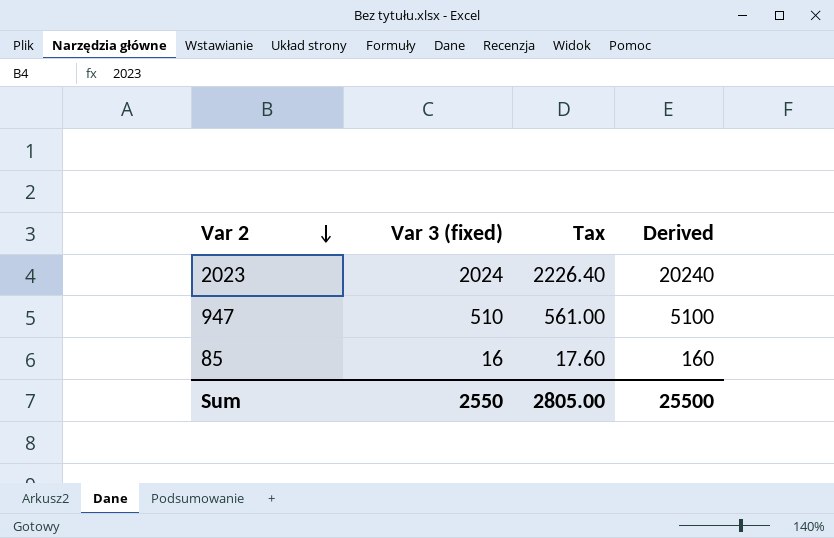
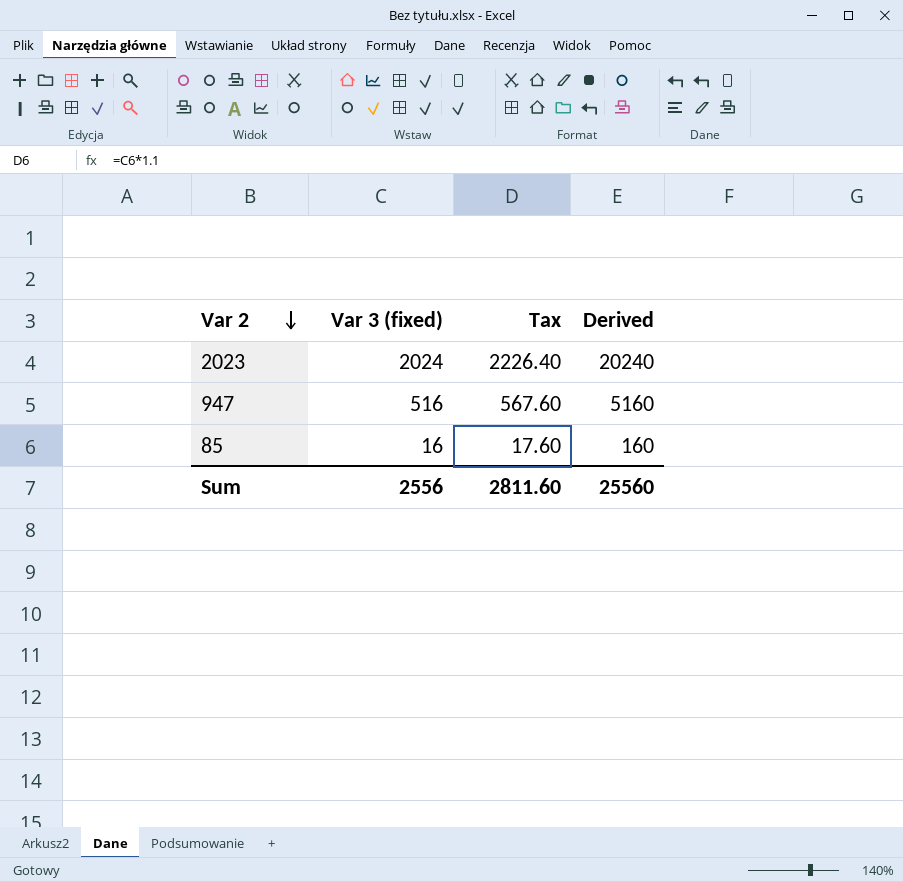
947 | Var 3 (fixed): 510 -> 516
947 | Tax: 561.00 -> 567.60
947 | Derived: 5100 -> 5160
Sum | Var 3 (fixed): 2550 -> 2556
Sum | Tax: 2805.00 -> 2811.60
Sum | Derived: 25500 -> 25560

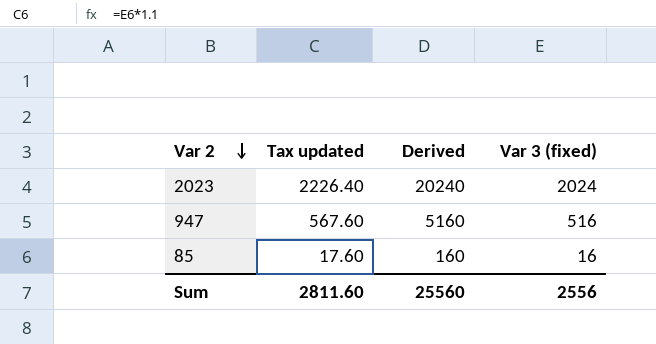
column name: Tax -> Tax updated
column Var 3 (fixed) | position: 2 -> 4

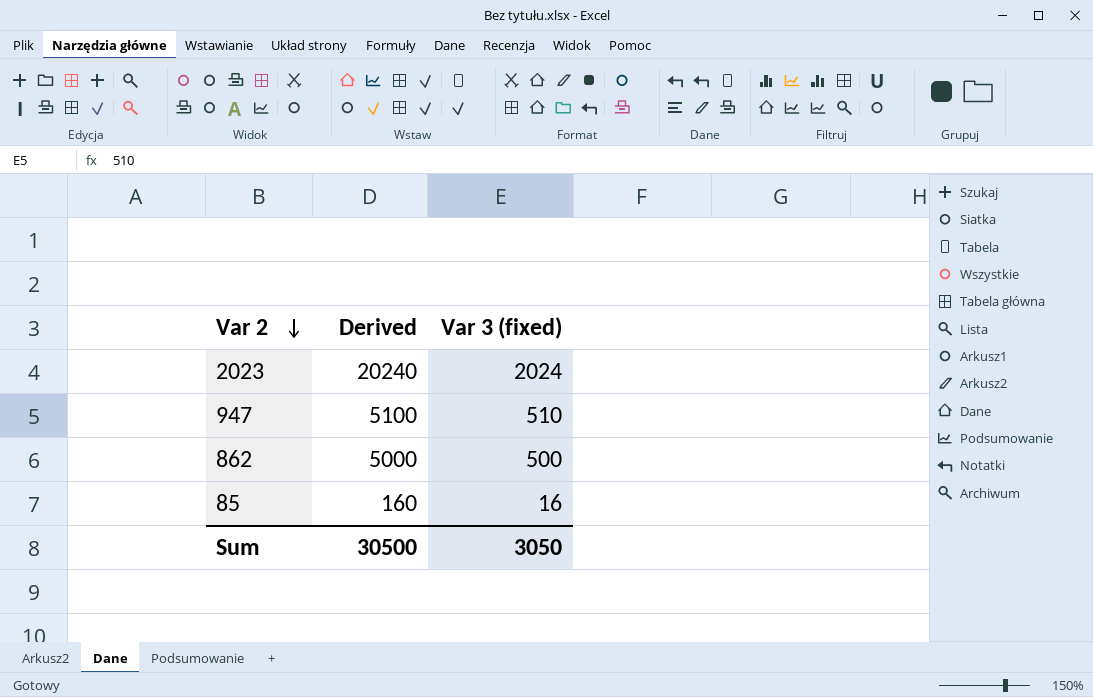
column Tax updated | formula: [Var 3 (fixed)] * 1.1 -> none
947 | Derived: 5160 -> 5100
947 | Var 3 (fixed): 516 -> 510
row 862: none -> 5000 | 500
Sum | Derived: 25560 -> 30500
Sum | Var 3 (fixed): 2556 -> 3050

